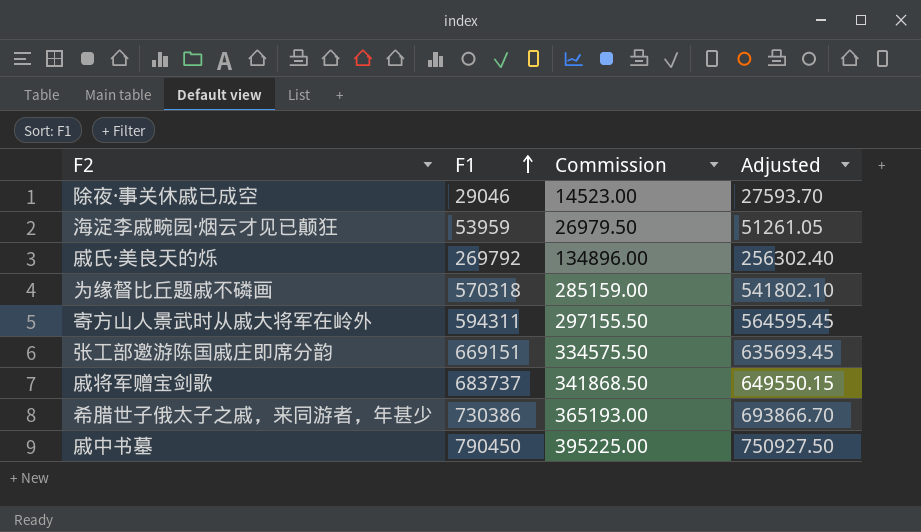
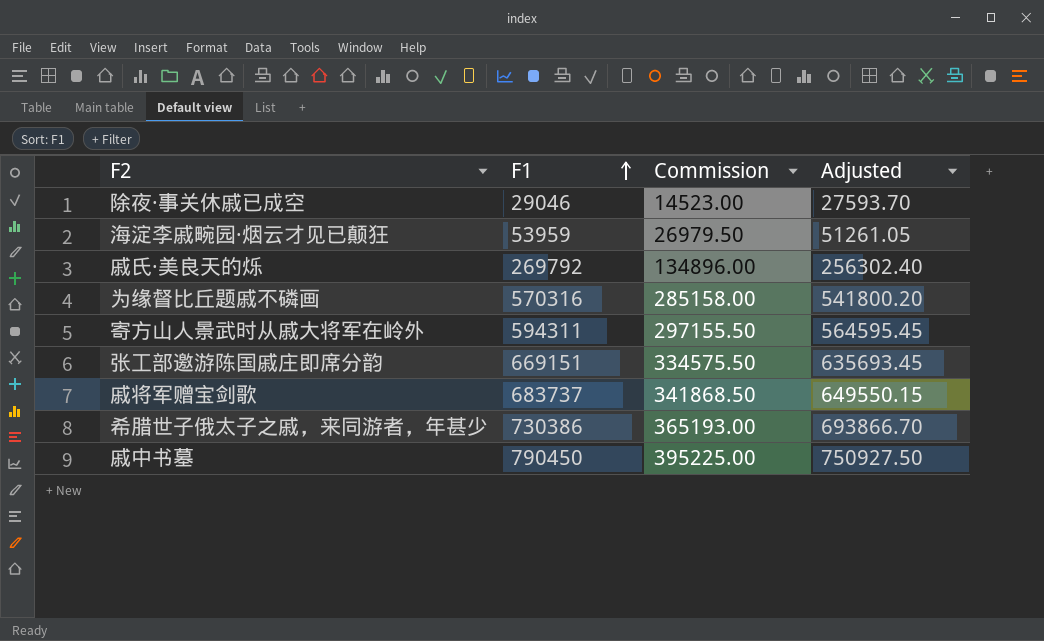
为缘督比丘题戚不磷画 | F1: 570318 -> 570316
为缘督比丘题戚不磷画 | Commission: 285159.00 -> 285158.00
为缘督比丘题戚不磷画 | Adjusted: 541802.10 -> 541800.20

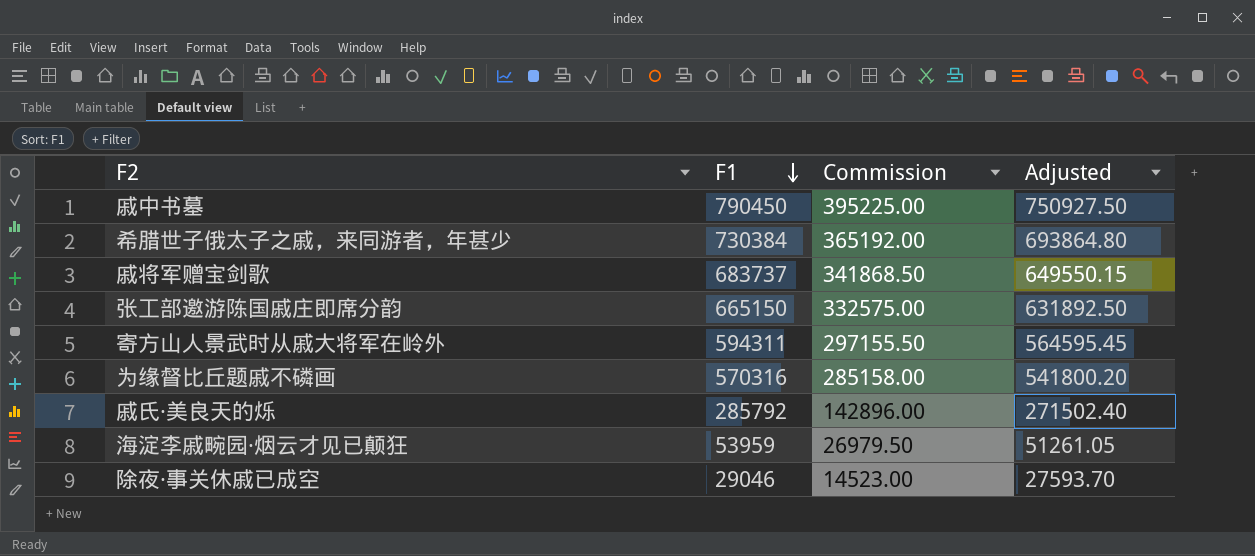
row order: F1 ascending -> F1 descending
希腊世子俄太子之戚，来同游者，年甚少 | F1: 730386 -> 730384
希腊世子俄太子之戚，来同游者，年甚少 | Commission: 365193.00 -> 365192.00
希腊世子俄太子之戚，来同游者，年甚少 | Adjusted: 693866.70 -> 693864.80
张工部邀游陈国戚庄即席分韵 | F1: 669151 -> 665150
张工部邀游陈国戚庄即席分韵 | Commission: 334575.50 -> 332575.00
张工部邀游陈国戚庄即席分韵 | Adjusted: 635693.45 -> 631892.50
戚氏·美良天的烁 | F1: 269792 -> 285792
戚氏·美良天的烁 | Commission: 134896.00 -> 142896.00
戚氏·美良天的烁 | Adjusted: 256302.40 -> 271502.40

